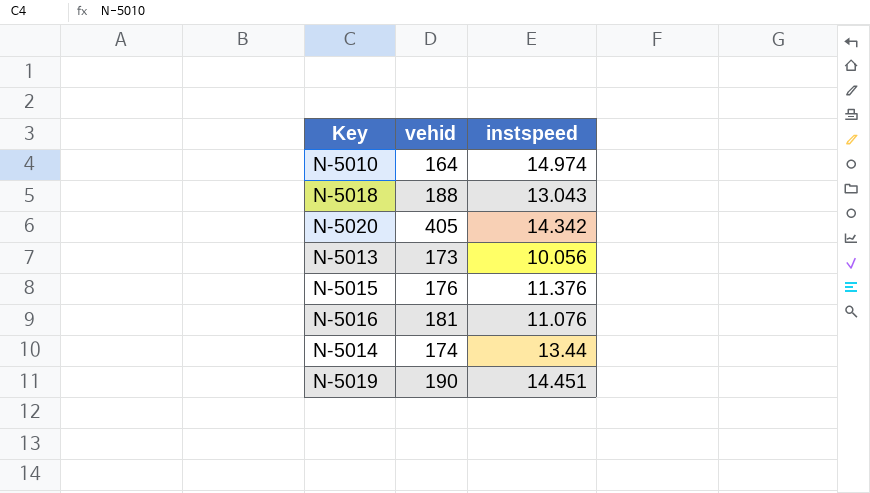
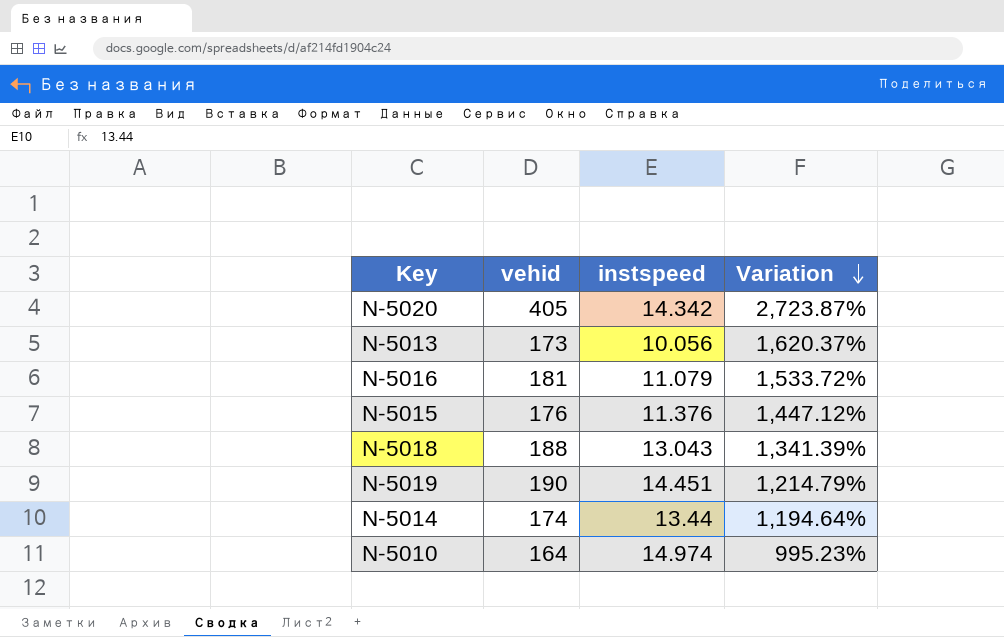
row order: none -> Variation descending
column Variation | formula: none -> ([vehid] - [instspeed]) / [instspeed]
N-5016 | instspeed: 11.076 -> 11.079

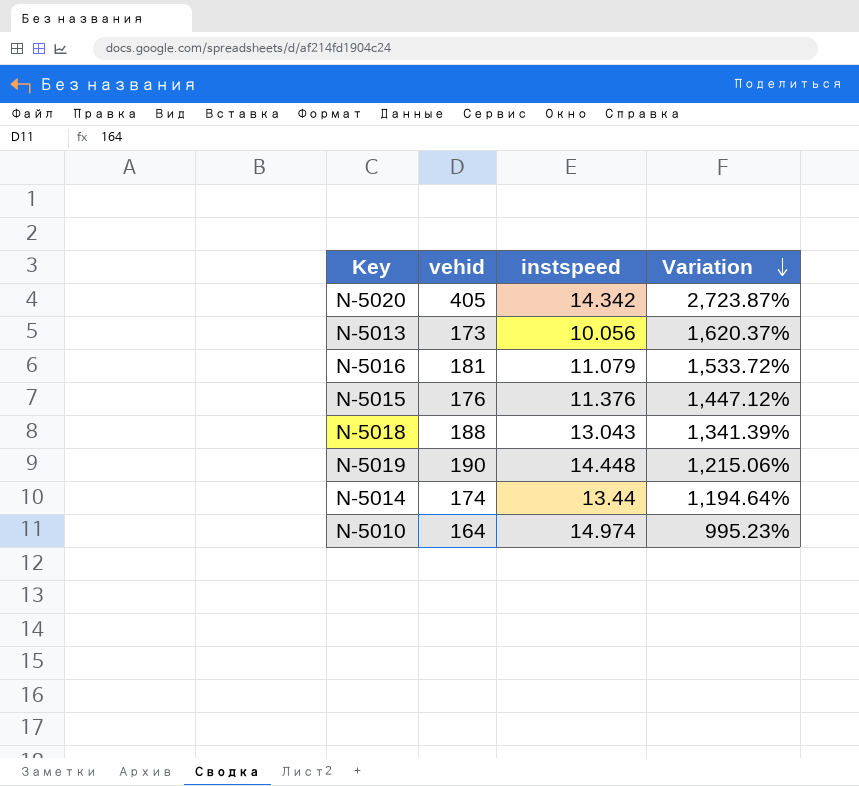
N-5019 | instspeed: 14.451 -> 14.448
N-5019 | Variation: 1,214.79% -> 1,215.06%

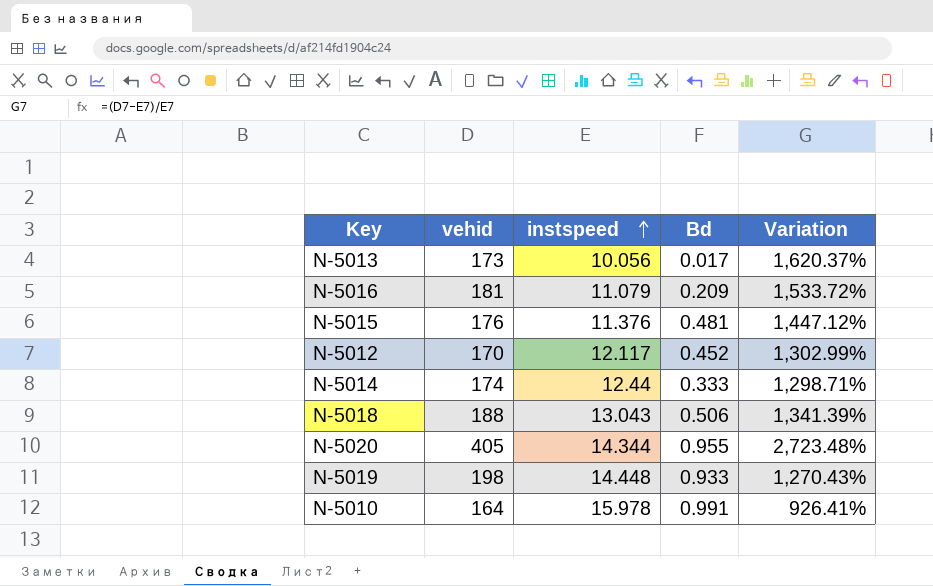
row order: Variation descending -> instspeed ascending
column Bd | position: none -> 4
row N-5012: none -> 170 | 12.117 | 0.452 | 1,302.99%
N-5014 | instspeed: 13.44 -> 12.44
N-5014 | Variation: 1,194.64% -> 1,298.71%
N-5020 | instspeed: 14.342 -> 14.344
N-5020 | Variation: 2,723.87% -> 2,723.48%
N-5019 | vehid: 190 -> 198
N-5019 | Variation: 1,215.06% -> 1,270.43%
N-5010 | instspeed: 14.974 -> 15.978
N-5010 | Variation: 995.23% -> 926.41%

